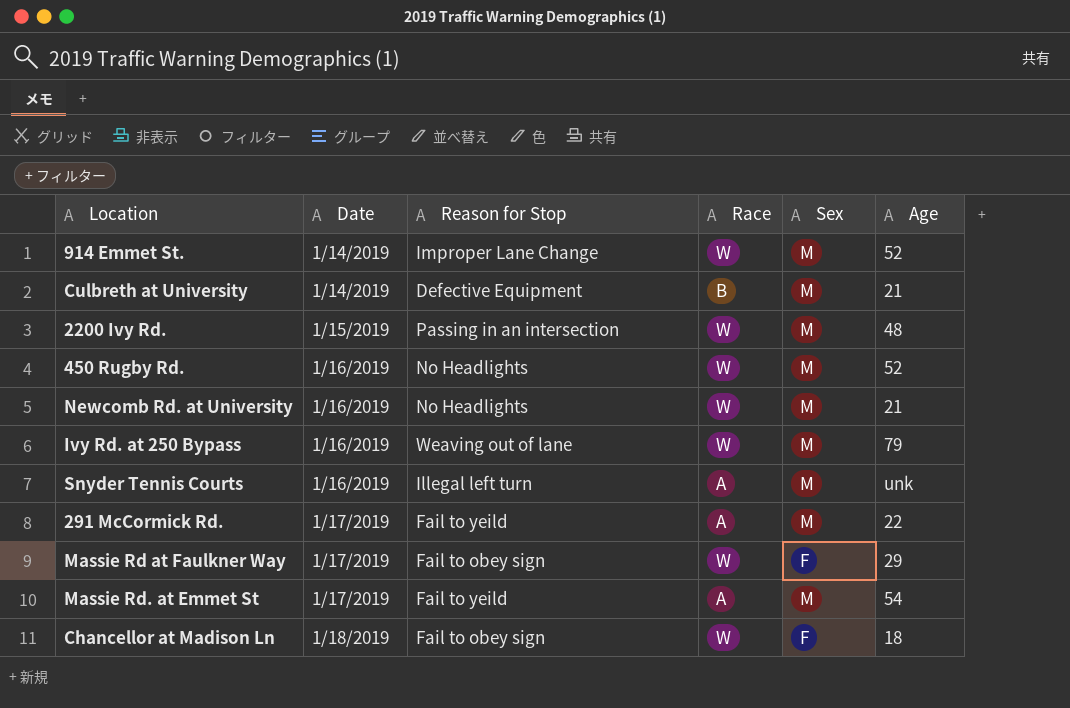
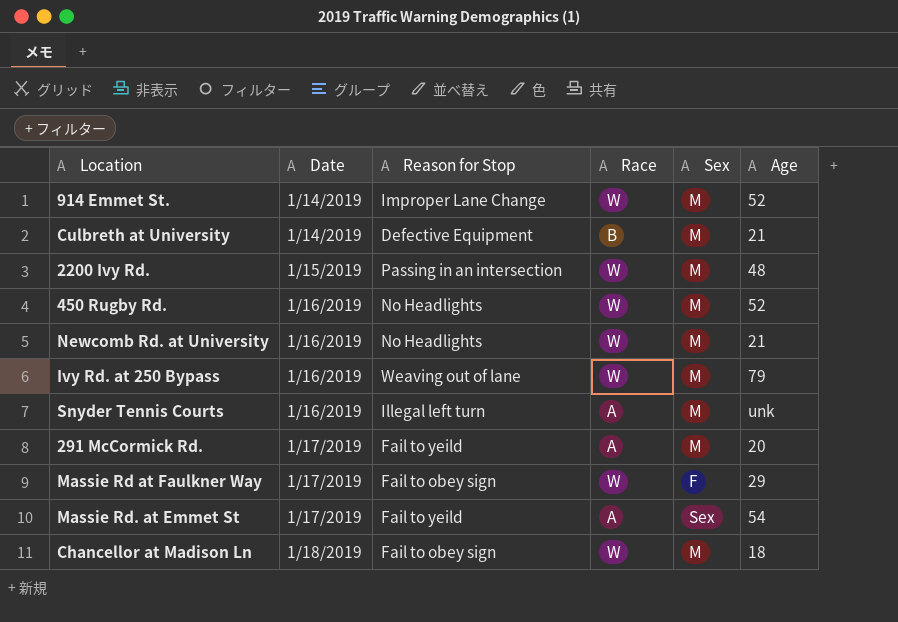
291 McCormick Rd. | Age: 22 -> 20
Massie Rd. at Emmet St | Sex: M -> Sex
Chancellor at Madison Ln | Sex: F -> M

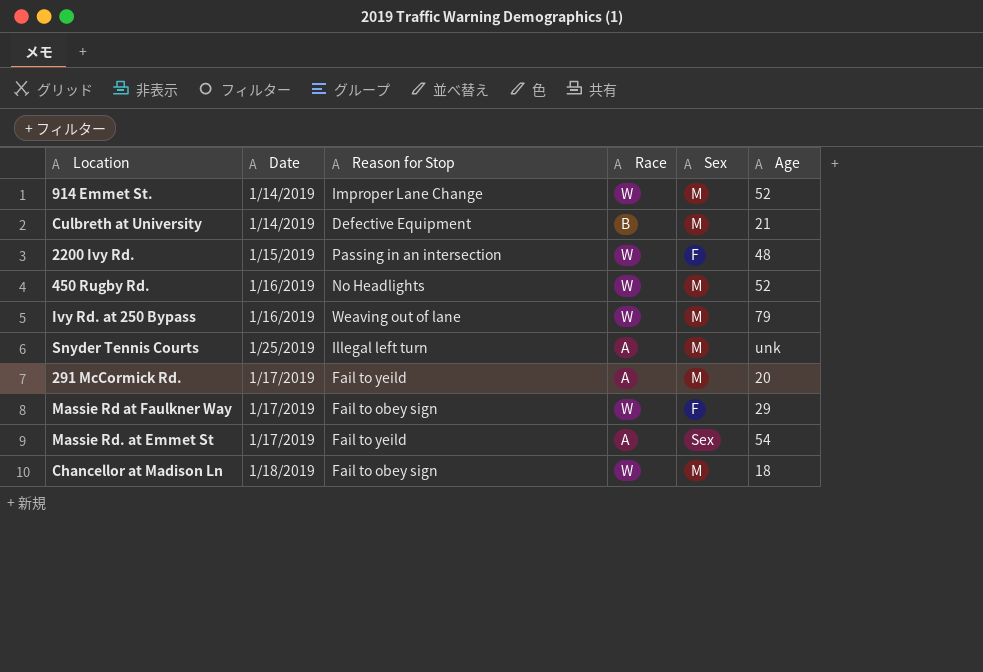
row Newcomb Rd. at University: 1/16/2019 | No Headlights | W | M | 21 -> none
2200 Ivy Rd. | Sex: M -> F
Snyder Tennis Courts | Date: 1/16/2019 -> 1/25/2019

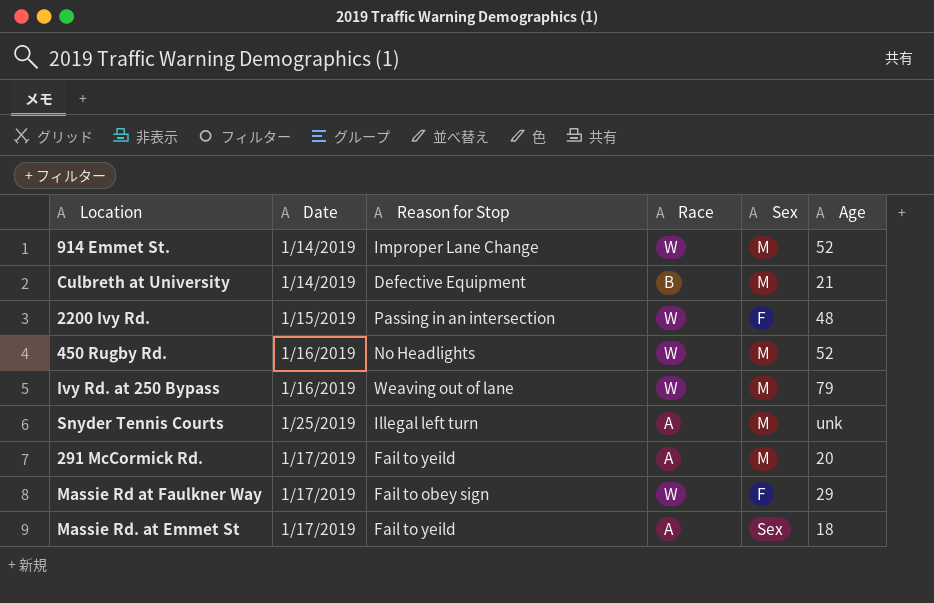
row Chancellor at Madison Ln: 1/18/2019 | Fail to obey sign | W | M | 18 -> none
Massie Rd. at Emmet St | Age: 54 -> 18

